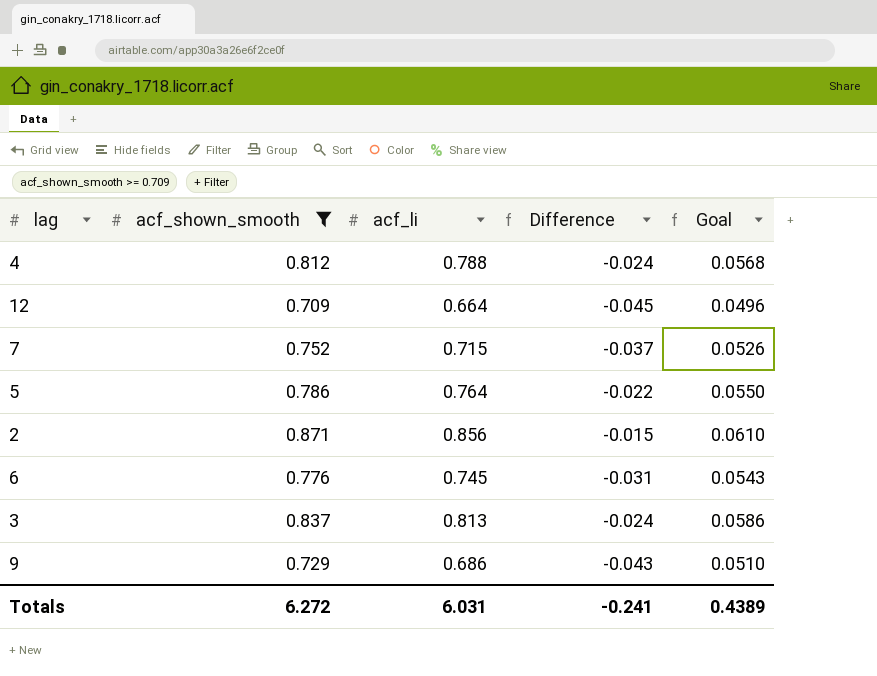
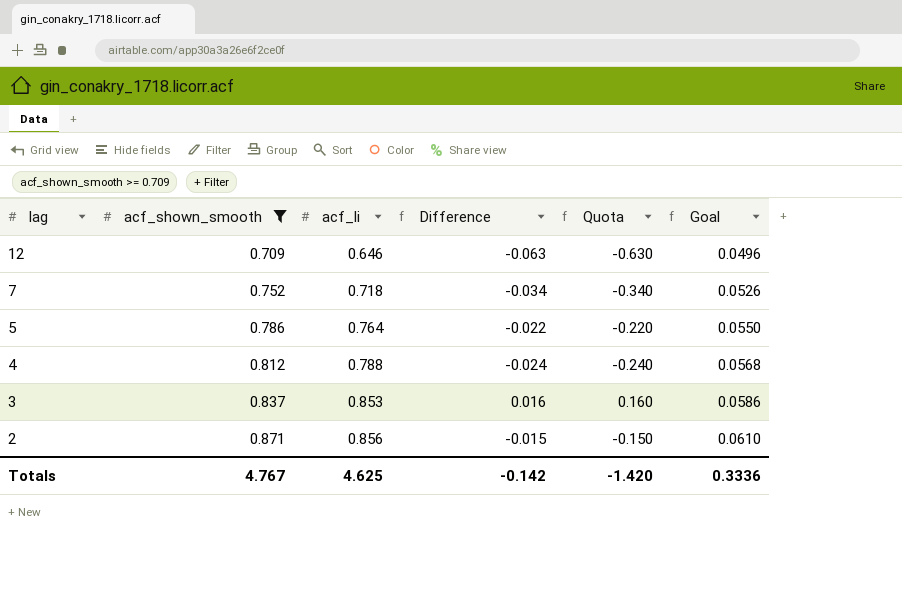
row order: none -> lag descending
column Quota | formula: none -> [Difference] * 10
row 6: 0.776 | 0.745 | -0.031 | 0.0543 -> none
row 9: 0.729 | 0.686 | -0.043 | 0.0510 -> none
12 | acf_li: 0.664 -> 0.646
12 | Difference: -0.045 -> -0.063
7 | acf_li: 0.715 -> 0.718
7 | Difference: -0.037 -> -0.034
3 | acf_li: 0.813 -> 0.853
3 | Difference: -0.024 -> 0.016
Totals | acf_shown_smooth: 6.272 -> 4.767
Totals | acf_li: 6.031 -> 4.625
Totals | Difference: -0.241 -> -0.142
Totals | Goal: 0.4389 -> 0.3336

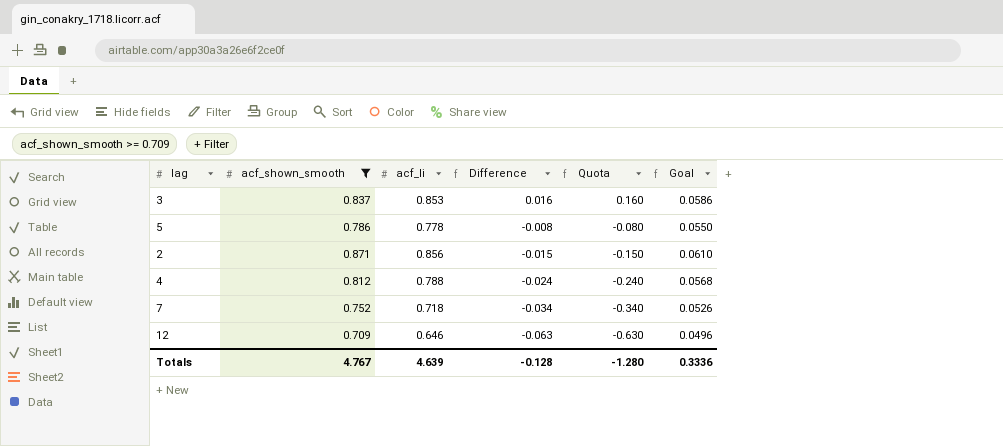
row order: lag descending -> Difference descending
5 | acf_li: 0.764 -> 0.778
5 | Difference: -0.022 -> -0.008
5 | Quota: -0.220 -> -0.080
Totals | acf_li: 4.625 -> 4.639
Totals | Difference: -0.142 -> -0.128
Totals | Quota: -1.420 -> -1.280

